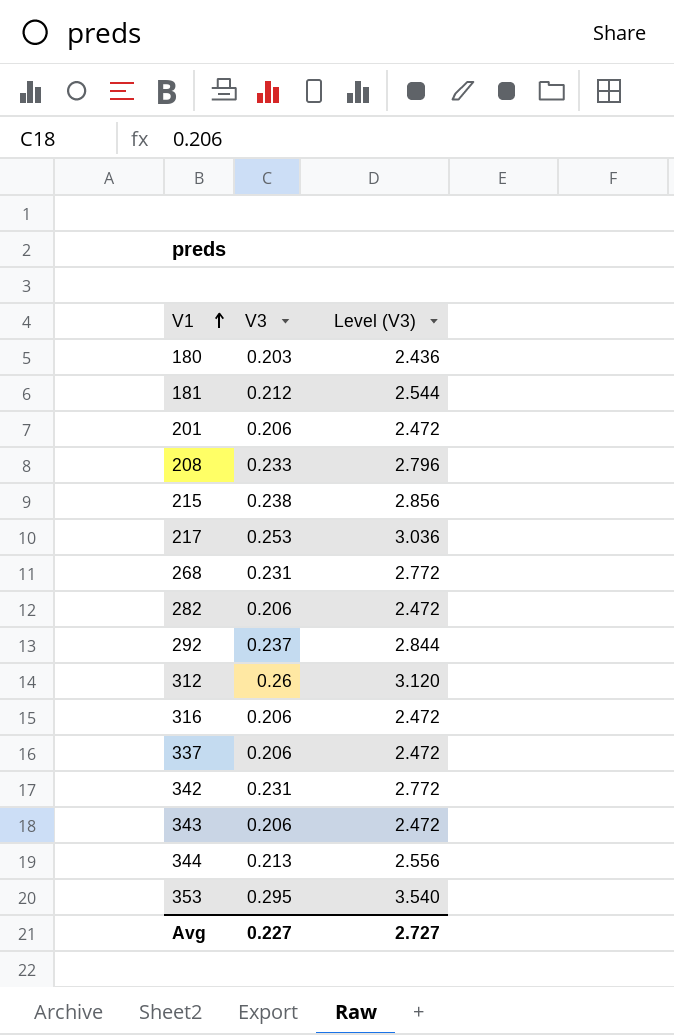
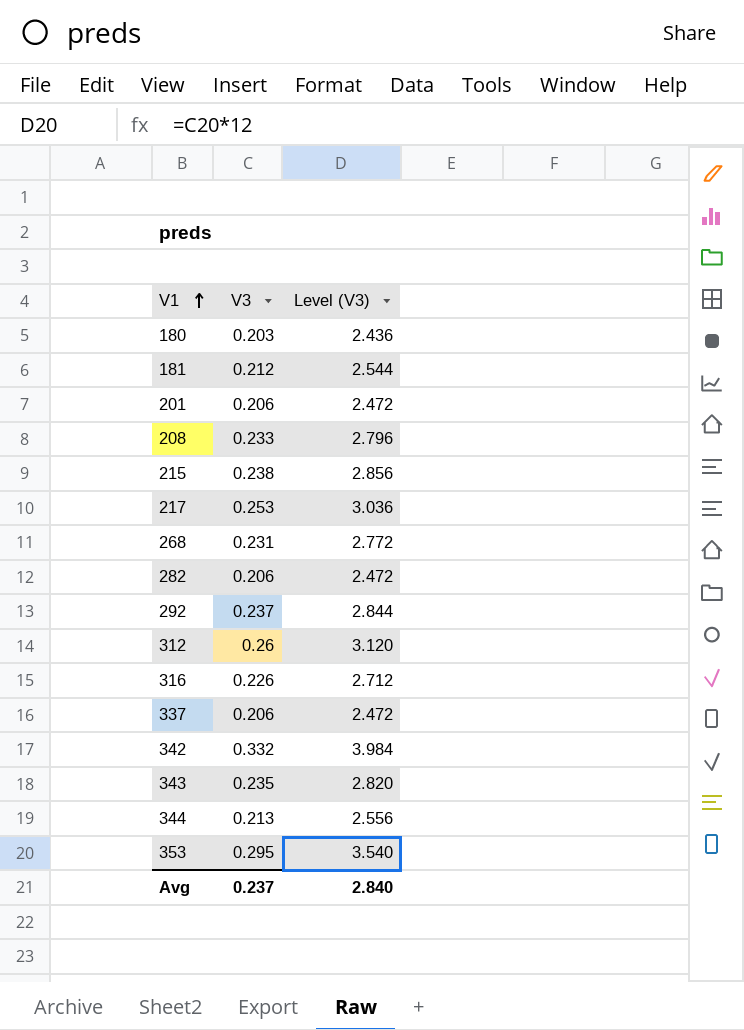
316 | V3: 0.206 -> 0.226
316 | Level (V3): 2.472 -> 2.712
342 | V3: 0.231 -> 0.332
342 | Level (V3): 2.772 -> 3.984
343 | V3: 0.206 -> 0.235
343 | Level (V3): 2.472 -> 2.820
Avg | V3: 0.227 -> 0.237
Avg | Level (V3): 2.727 -> 2.840

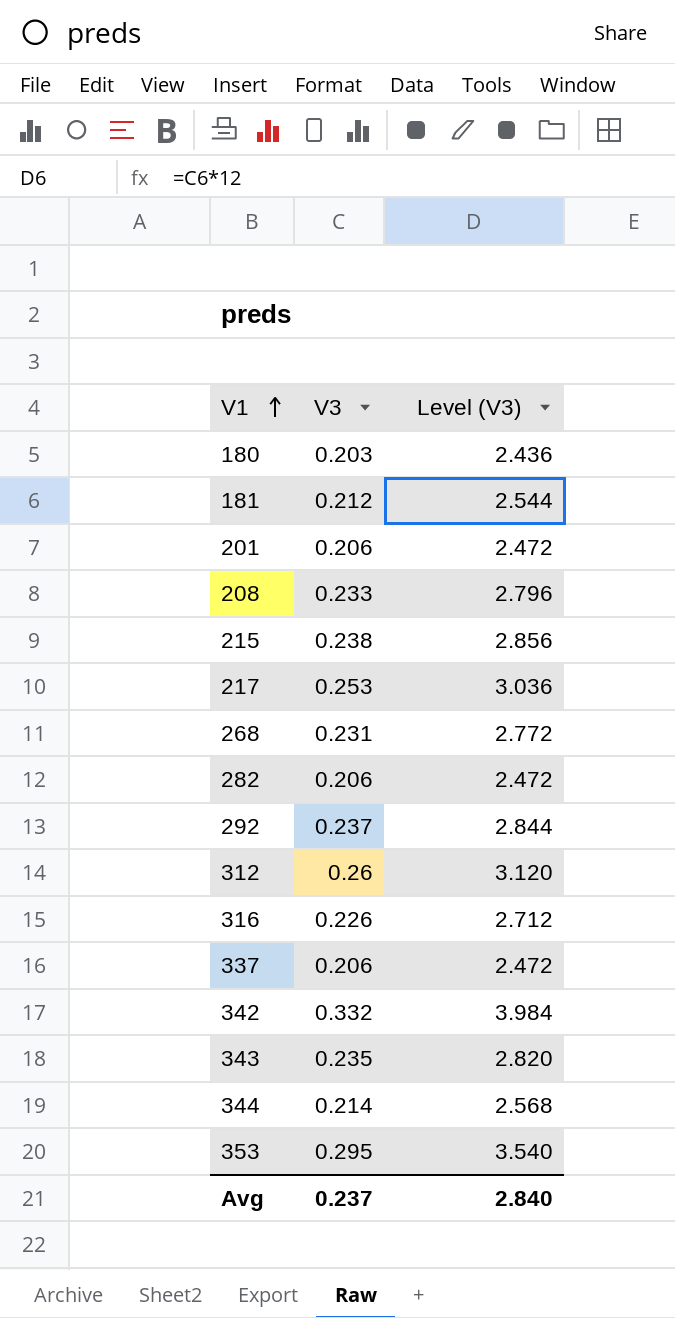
344 | V3: 0.213 -> 0.214
344 | Level (V3): 2.556 -> 2.568

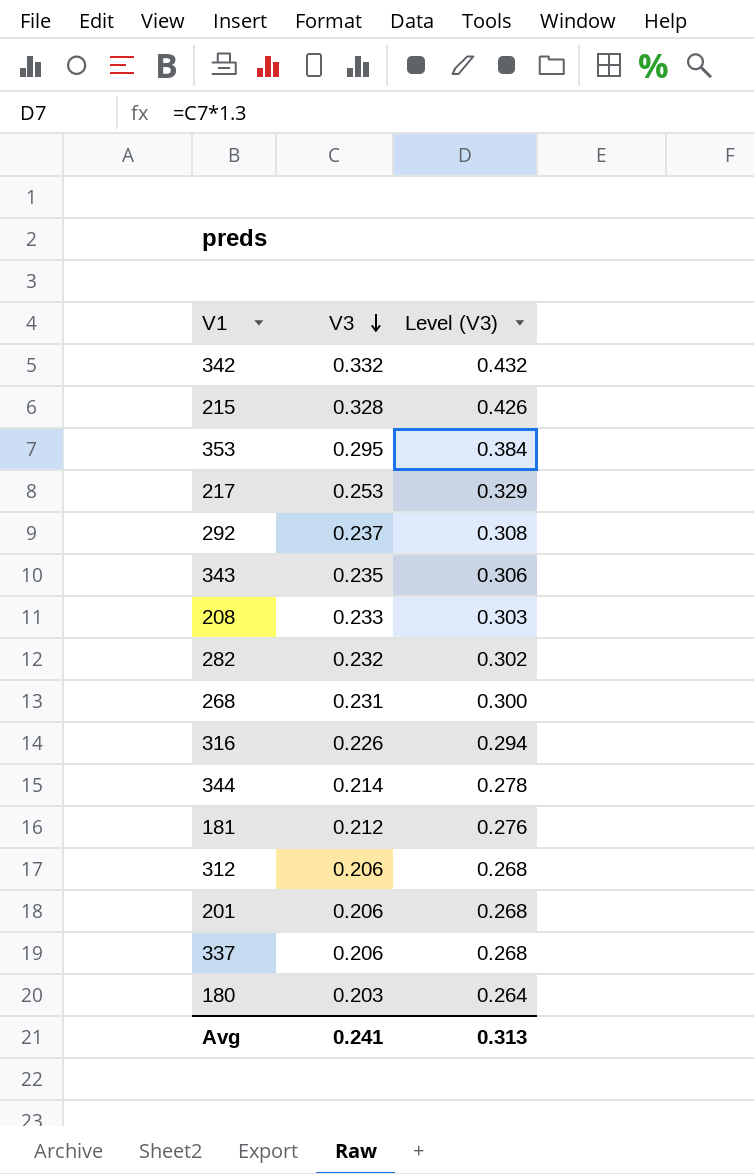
row order: V1 ascending -> V3 descending
column Level (V3) | formula: [V3] * 12 -> [V3] * 1.3
215 | V3: 0.238 -> 0.328
282 | V3: 0.206 -> 0.232
312 | V3: 0.26 -> 0.206
Avg | V3: 0.237 -> 0.241
Avg | Level (V3): 2.840 -> 0.313

